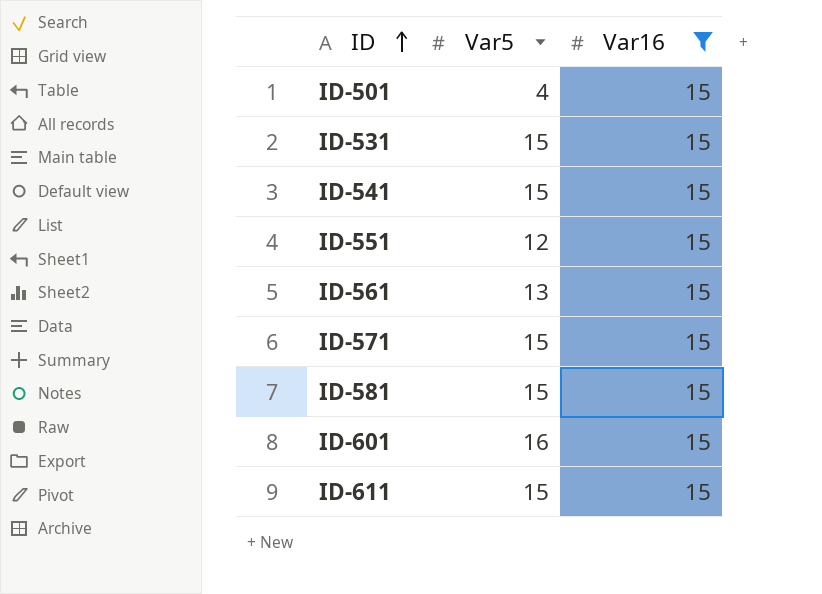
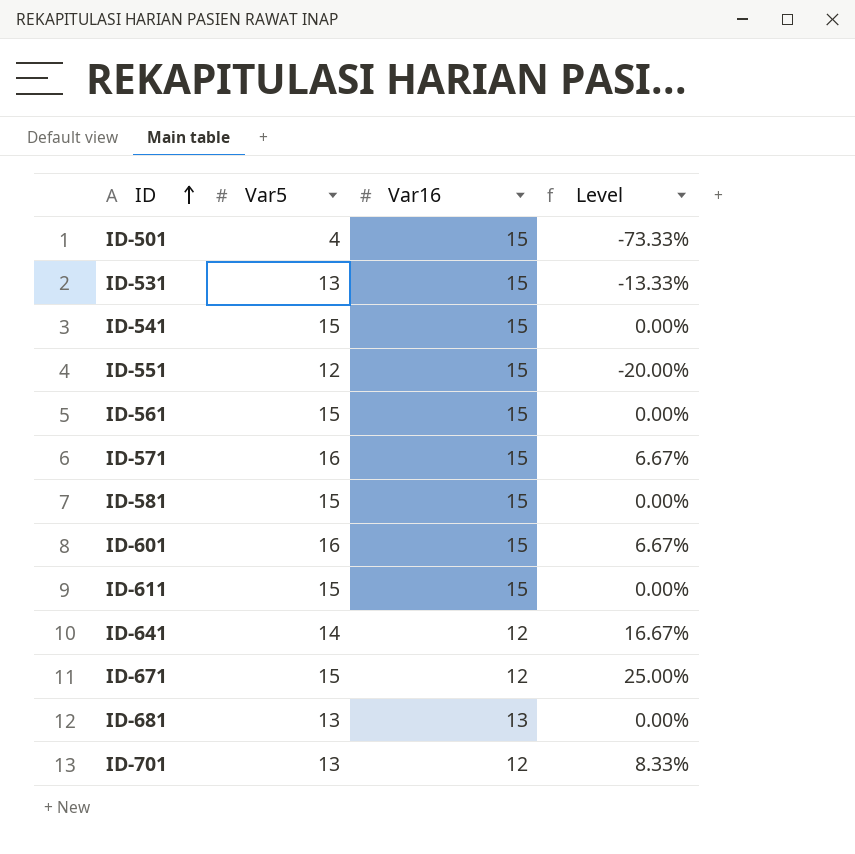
filter: Var16 = 15 -> none
column Level | formula: none -> ([Var5] - [Var16]) / [Var16]
ID-531 | Var5: 15 -> 13
ID-561 | Var5: 13 -> 15
ID-571 | Var5: 15 -> 16

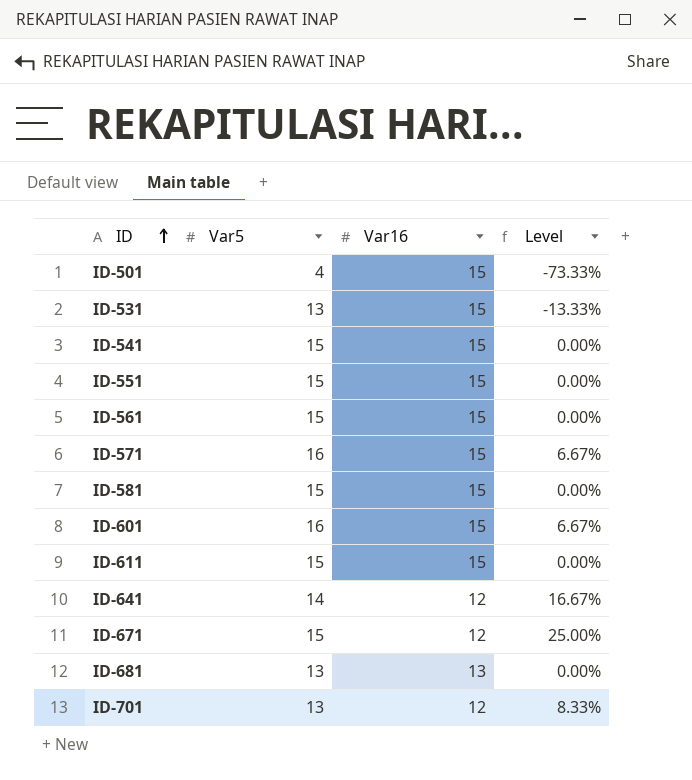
ID-551 | Var5: 12 -> 15
ID-551 | Level: -20.00% -> 0.00%

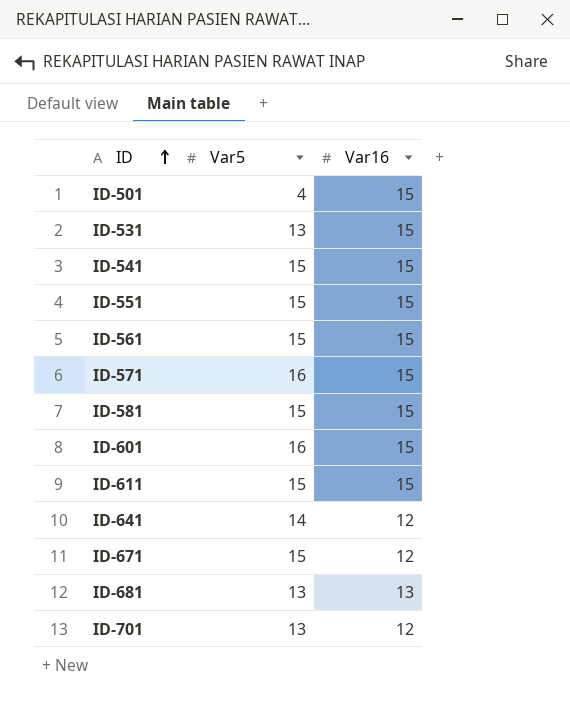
column Level | formula: ([Var5] - [Var16]) / [Var16] -> none

